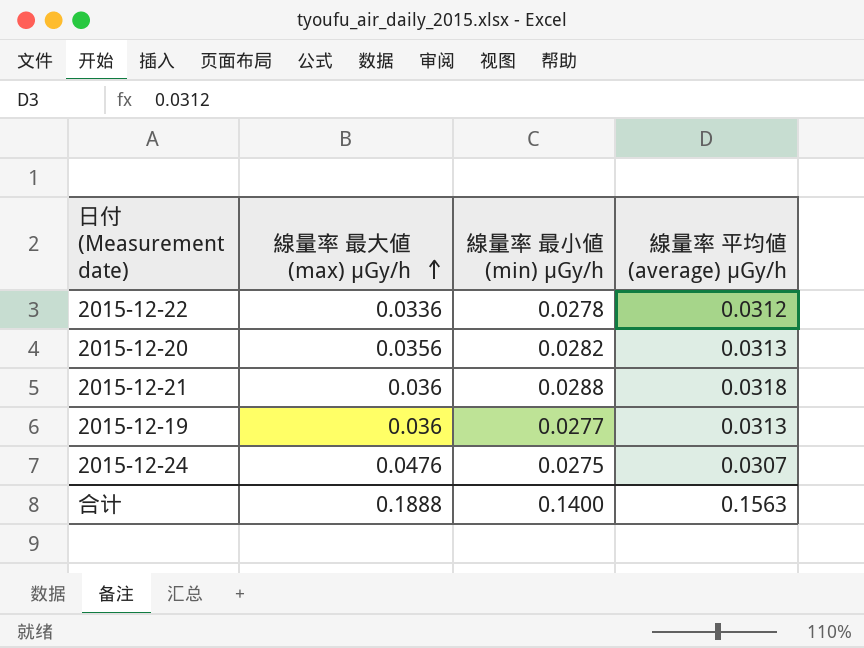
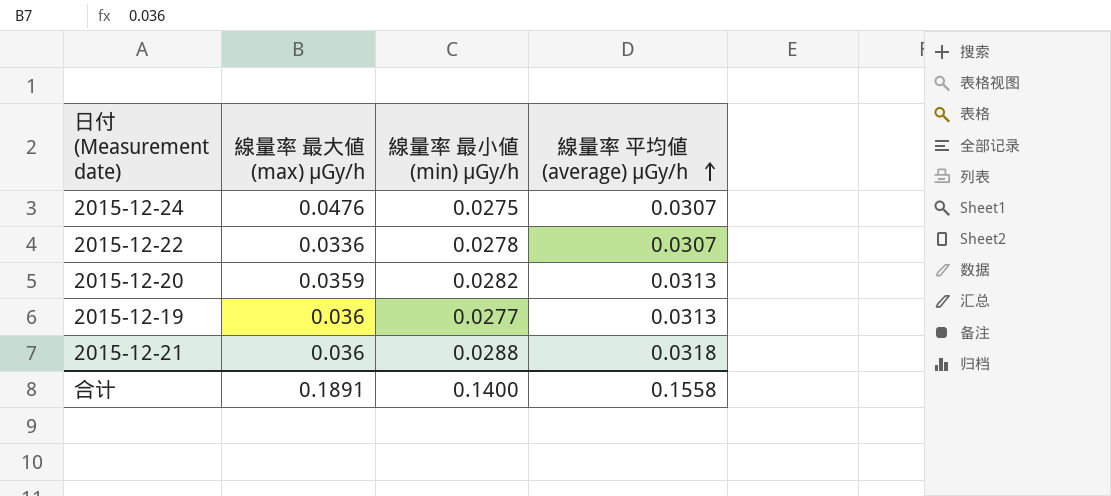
row order: 線量率 最大値 (max) μGy/h ascending -> 線量率 平均値 (average) μGy/h ascending
2015-12-22 | 線量率 平均値 (average) μGy/h: 0.0312 -> 0.0307
2015-12-20 | 線量率 最大値 (max) μGy/h: 0.0356 -> 0.0359
合计 | 線量率 最大値 (max) μGy/h: 0.1888 -> 0.1891
合计 | 線量率 平均値 (average) μGy/h: 0.1563 -> 0.1558

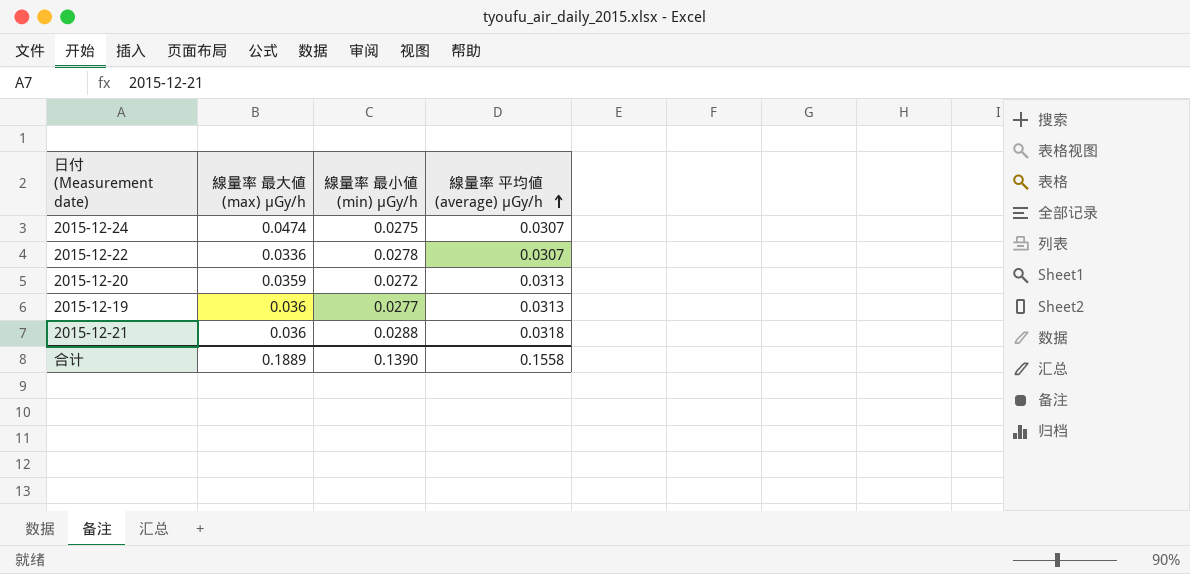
2015-12-24 | 線量率 最大値 (max) μGy/h: 0.0476 -> 0.0474
2015-12-20 | 線量率 最小値 (min) μGy/h: 0.0282 -> 0.0272
合计 | 線量率 最大値 (max) μGy/h: 0.1891 -> 0.1889
合计 | 線量率 最小値 (min) μGy/h: 0.1400 -> 0.1390

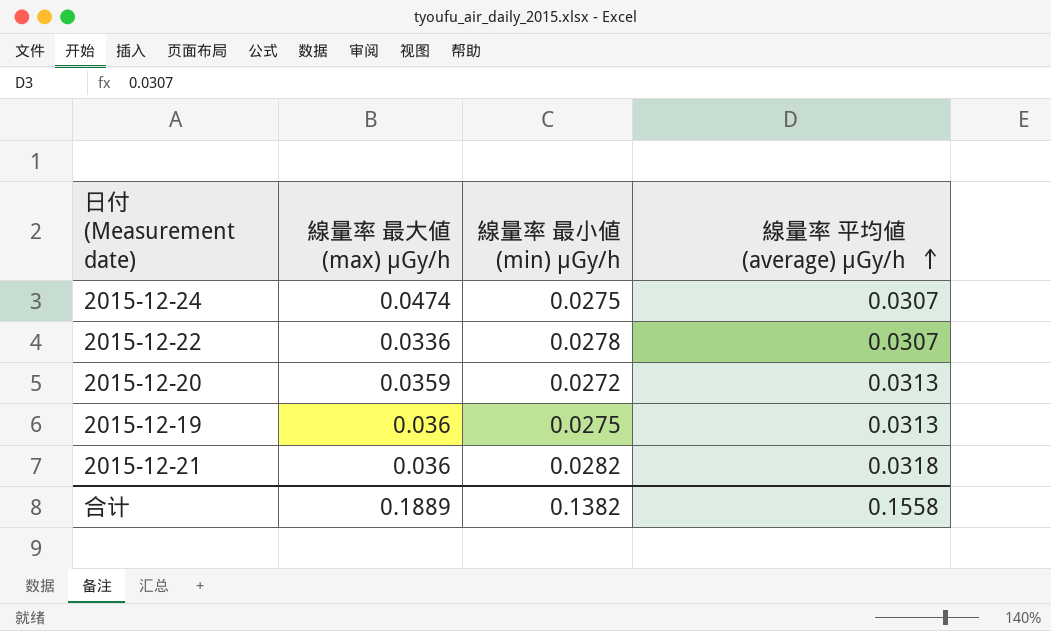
2015-12-19 | 線量率 最小値 (min) μGy/h: 0.0277 -> 0.0275
2015-12-21 | 線量率 最小値 (min) μGy/h: 0.0288 -> 0.0282
合计 | 線量率 最小値 (min) μGy/h: 0.1390 -> 0.1382

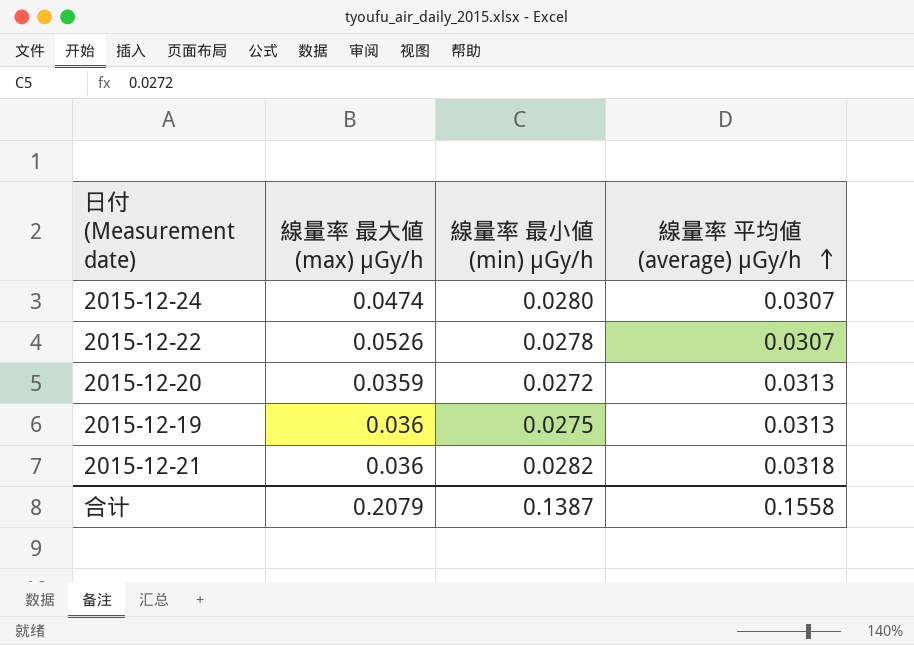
2015-12-24 | 線量率 最小値 (min) μGy/h: 0.0275 -> 0.0280
2015-12-22 | 線量率 最大値 (max) μGy/h: 0.0336 -> 0.0526
合计 | 線量率 最大値 (max) μGy/h: 0.1889 -> 0.2079
合计 | 線量率 最小値 (min) μGy/h: 0.1382 -> 0.1387

